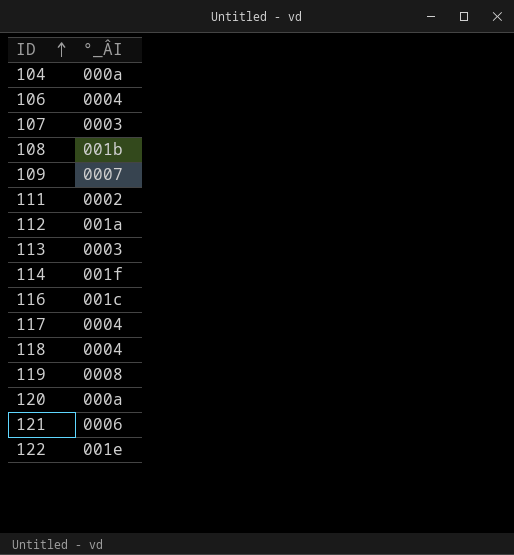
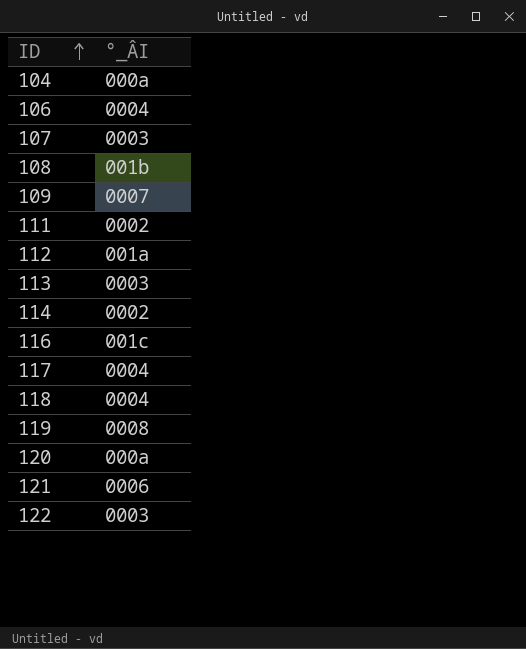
114 | °_ÂI: 001f -> 0002
122 | °_ÂI: 001e -> 0003

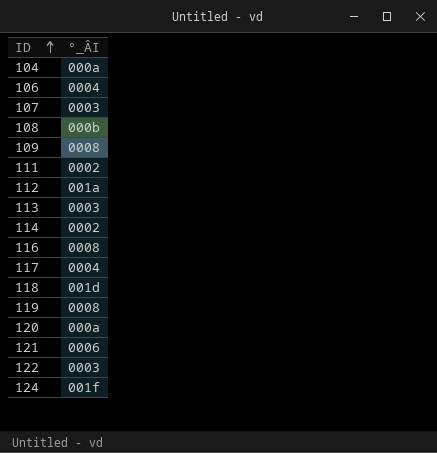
108 | °_ÂI: 001b -> 000b
109 | °_ÂI: 0007 -> 0008
116 | °_ÂI: 001c -> 0008
118 | °_ÂI: 0004 -> 001d
row 124: none -> 001f

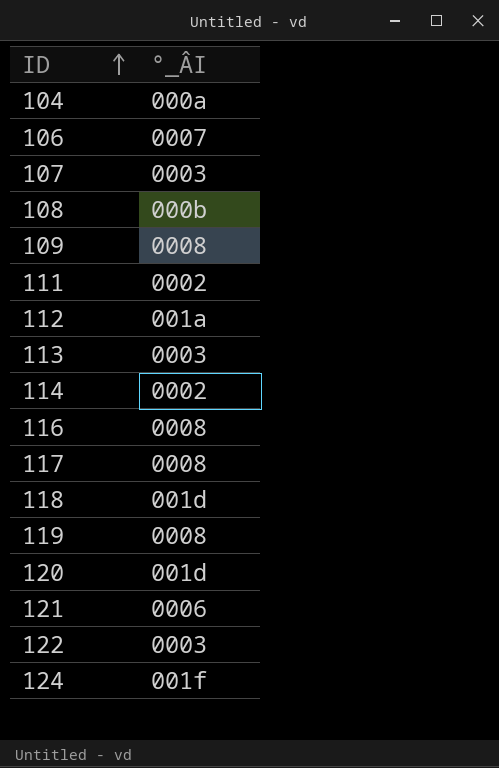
106 | °_ÂI: 0004 -> 0007
117 | °_ÂI: 0004 -> 0008
120 | °_ÂI: 000a -> 001d

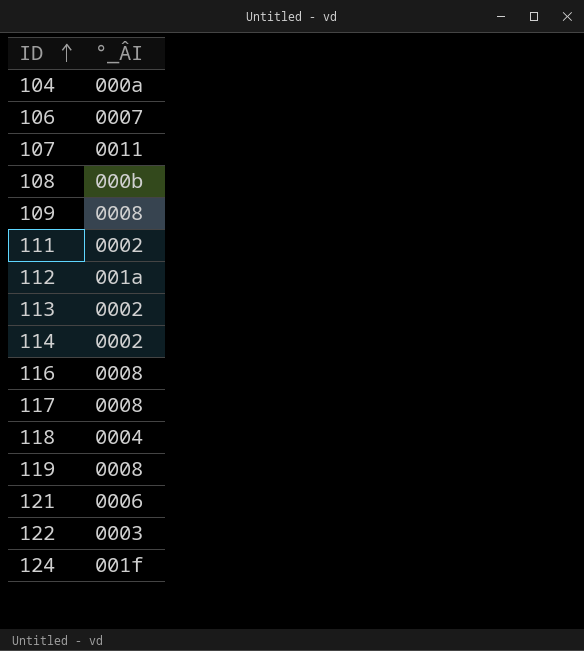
row 120: 001d -> none
107 | °_ÂI: 0003 -> 0011
113 | °_ÂI: 0003 -> 0002
118 | °_ÂI: 001d -> 0004

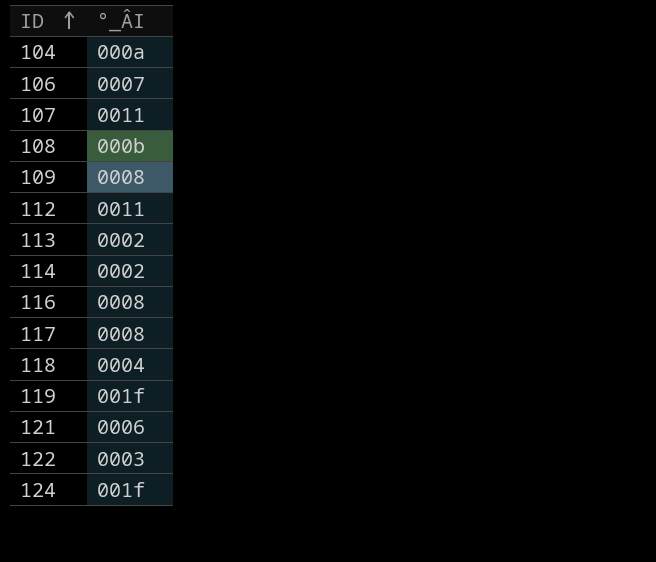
row 111: 0002 -> none
112 | °_ÂI: 001a -> 0011
119 | °_ÂI: 0008 -> 001f

